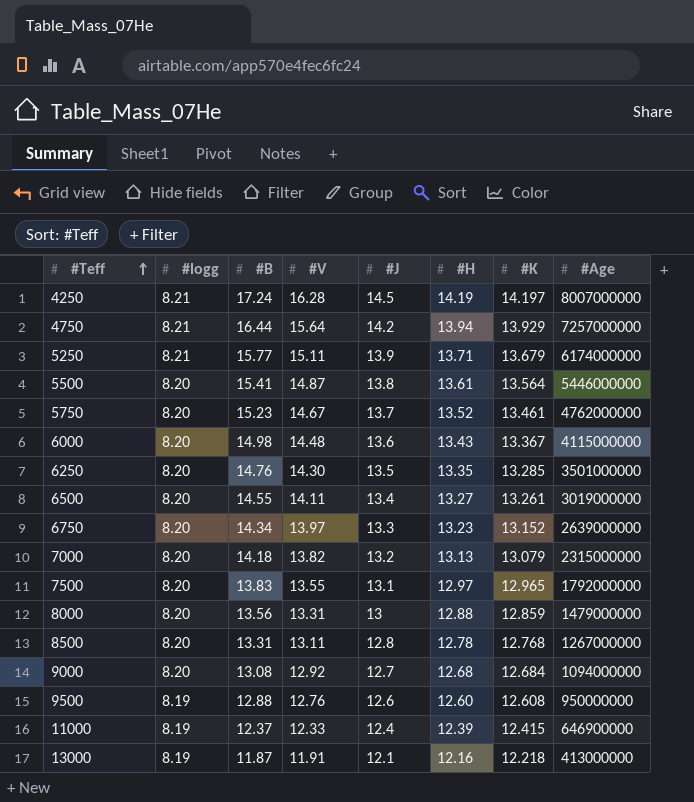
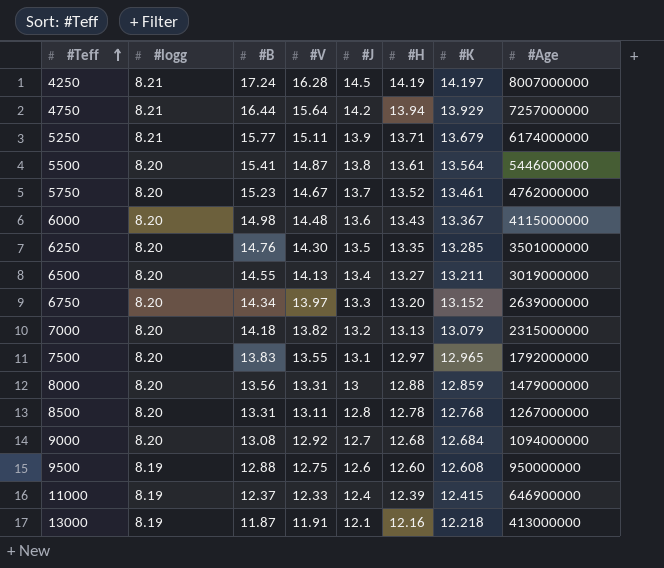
6500 | #V: 14.11 -> 14.13
6500 | #K: 13.261 -> 13.211
6750 | #H: 13.23 -> 13.20
9500 | #V: 12.76 -> 12.75

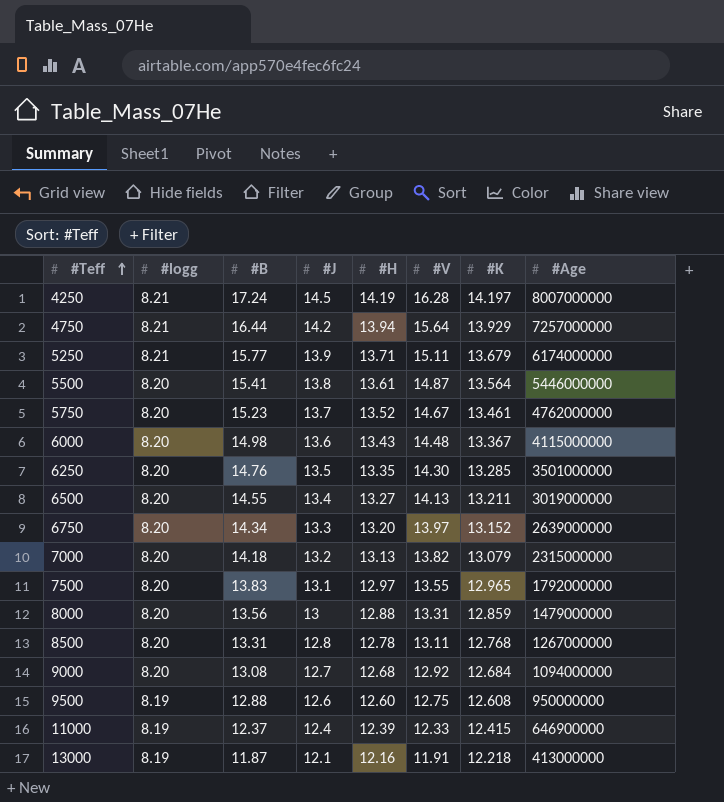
column #V | position: 4 -> 6

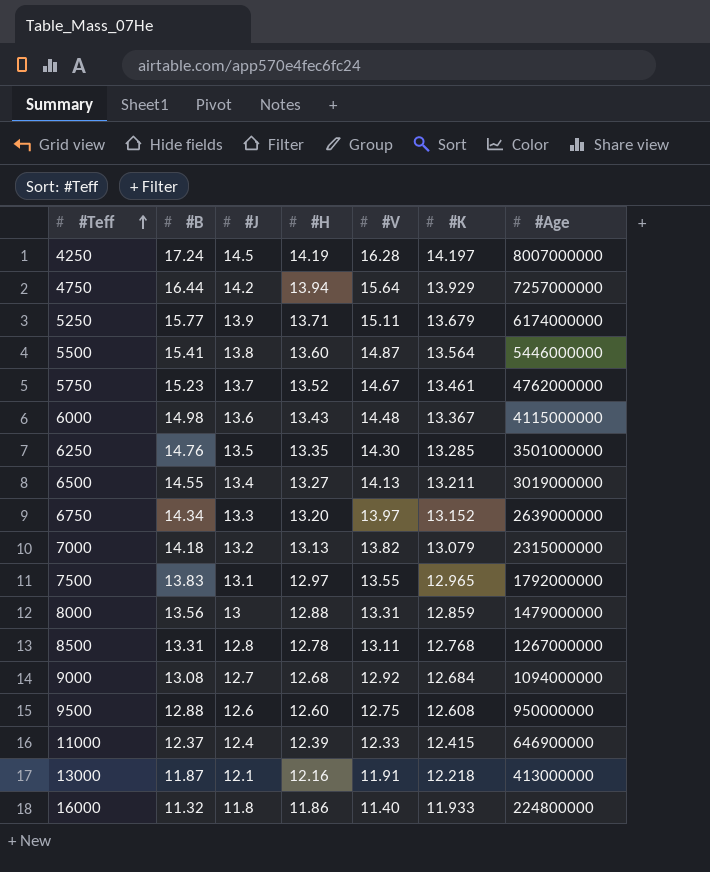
column #logg | position: 2 -> none
5500 | #H: 13.61 -> 13.60
row 16000: none -> 11.32 | 11.8 | 11.86 | 11.40 | 11.933 | 224800000

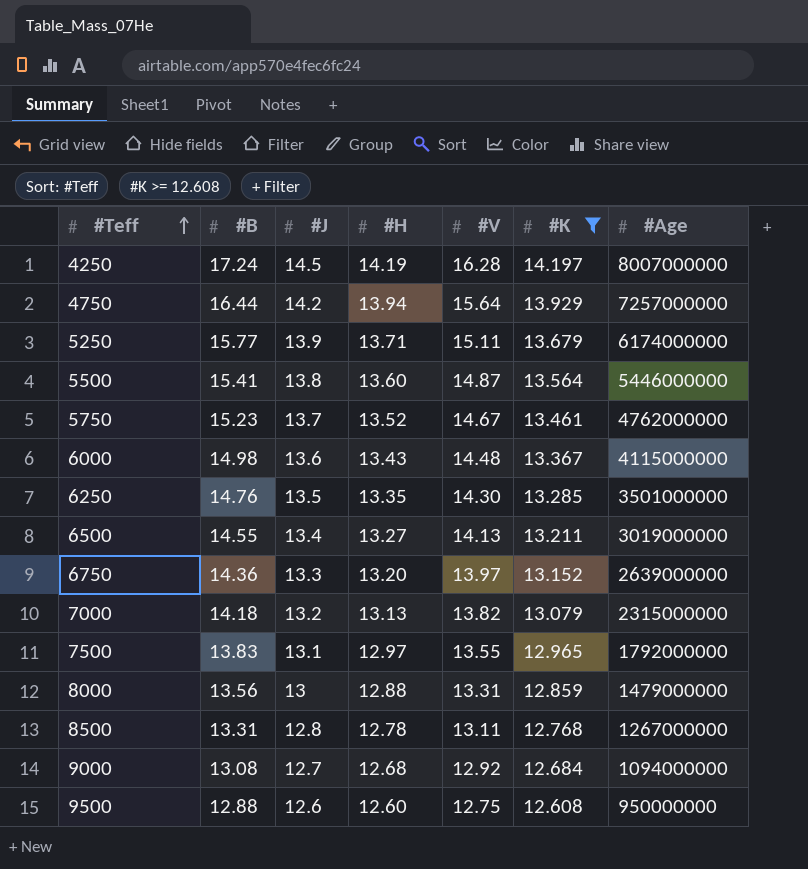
filter: none -> #K >= 12.608
6750 | #B: 14.34 -> 14.36

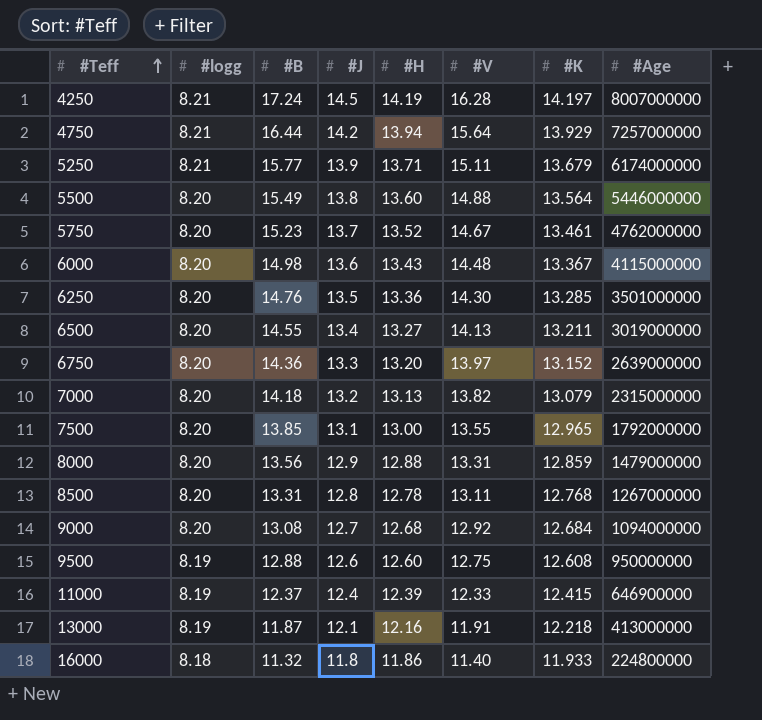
filter: #K >= 12.608 -> none
column #logg | position: none -> 2
5500 | #B: 15.41 -> 15.49
5500 | #V: 14.87 -> 14.88
6250 | #H: 13.35 -> 13.36
7500 | #B: 13.83 -> 13.85
7500 | #H: 12.97 -> 13.00
8000 | #J: 13 -> 12.9

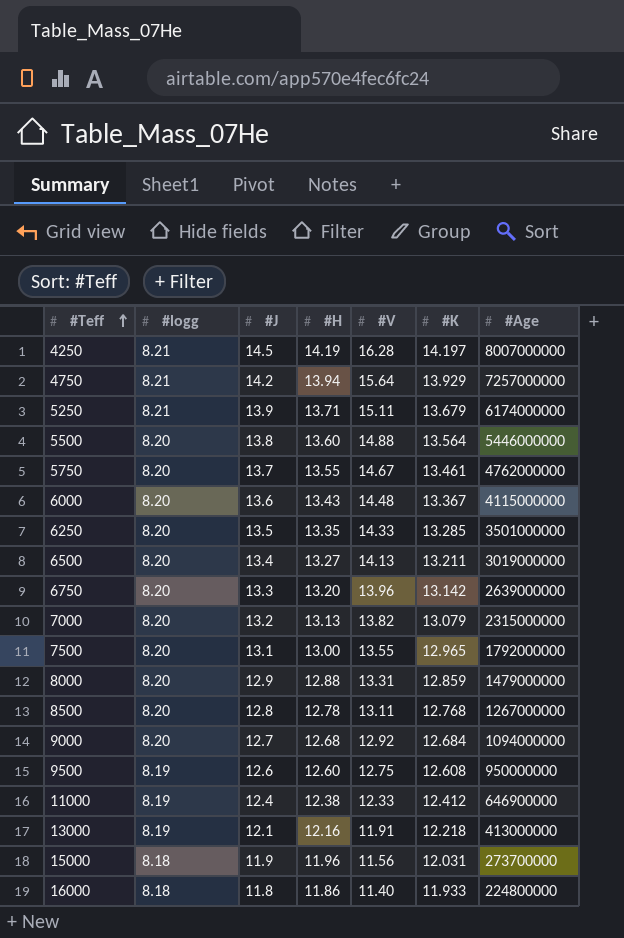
column #B | position: 3 -> none
5750 | #H: 13.52 -> 13.55
6250 | #H: 13.36 -> 13.35
6250 | #V: 14.30 -> 14.33
6750 | #V: 13.97 -> 13.96
6750 | #K: 13.152 -> 13.142
11000 | #H: 12.39 -> 12.38
11000 | #K: 12.415 -> 12.412
row 15000: none -> 8.18 | 11.9 | 11.96 | 11.56 | 12.031 | 273700000

